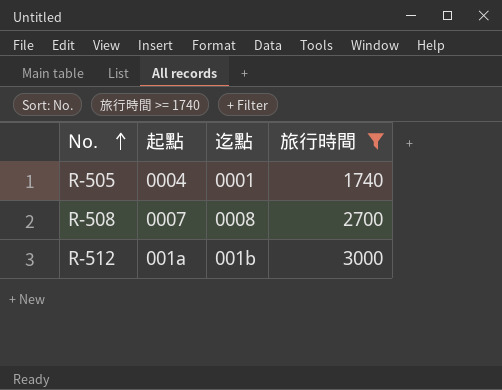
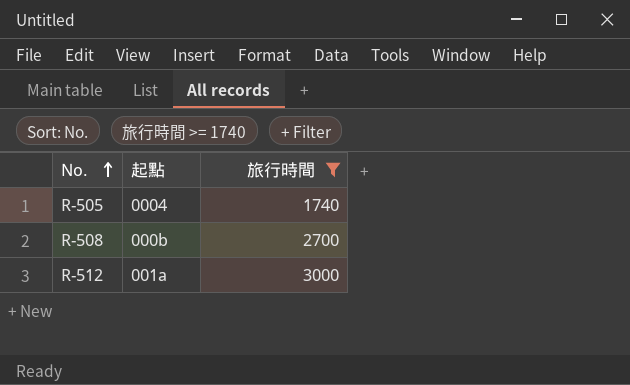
column 迄點 | position: 3 -> none
R-508 | 起點: 0007 -> 000b

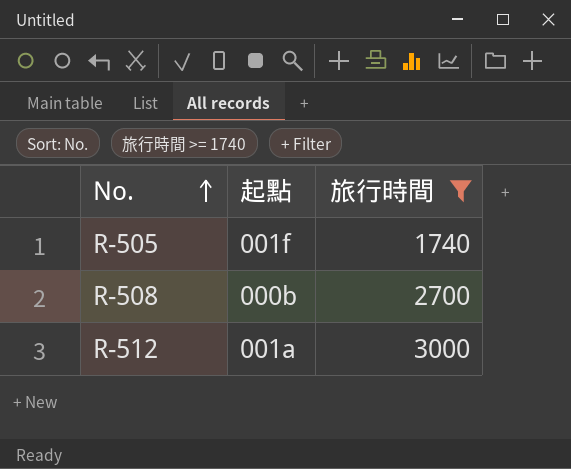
R-505 | 起點: 0004 -> 001f

